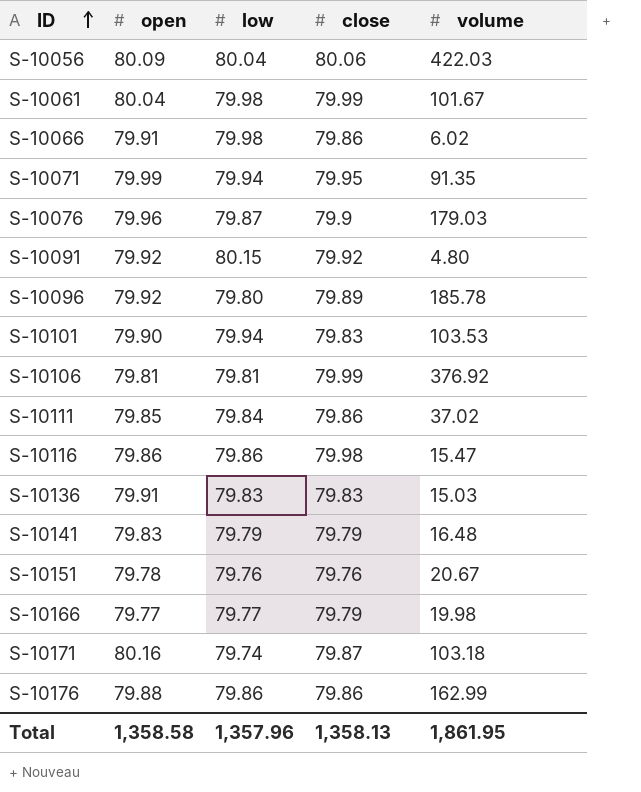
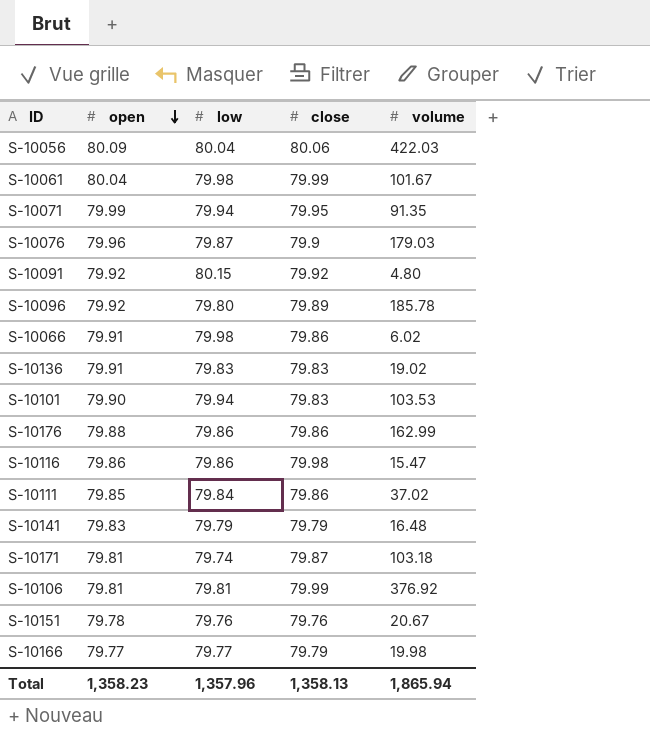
row order: ID ascending -> open descending
S-10136 | volume: 15.03 -> 19.02
S-10171 | open: 80.16 -> 79.81
Total | open: 1,358.58 -> 1,358.23
Total | volume: 1,861.95 -> 1,865.94

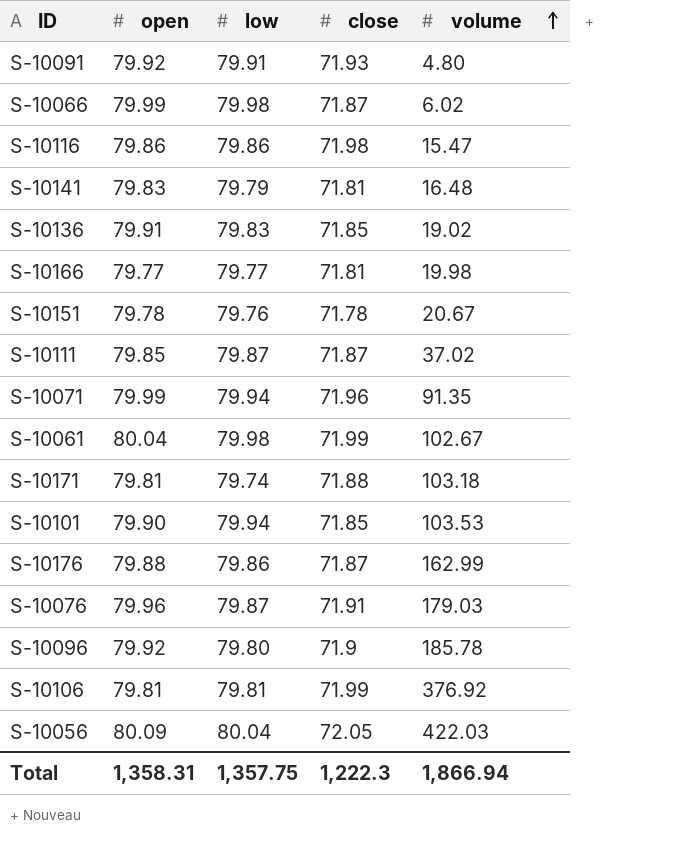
row order: open descending -> volume ascending
S-10091 | low: 80.15 -> 79.91
S-10091 | close: 79.92 -> 71.93
S-10066 | open: 79.91 -> 79.99
S-10066 | close: 79.86 -> 71.87
S-10116 | close: 79.98 -> 71.98
S-10141 | close: 79.79 -> 71.81
S-10136 | close: 79.83 -> 71.85
S-10166 | close: 79.79 -> 71.81
S-10151 | close: 79.76 -> 71.78
S-10111 | low: 79.84 -> 79.87
S-10111 | close: 79.86 -> 71.87
S-10071 | close: 79.95 -> 71.96
S-10061 | close: 79.99 -> 71.99
S-10061 | volume: 101.67 -> 102.67
S-10171 | close: 79.87 -> 71.88
S-10101 | close: 79.83 -> 71.85
S-10176 | close: 79.86 -> 71.87
S-10076 | close: 79.9 -> 71.91
S-10096 | close: 79.89 -> 71.9
S-10106 | close: 79.99 -> 71.99
S-10056 | close: 80.06 -> 72.05
Total | open: 1,358.23 -> 1,358.31
Total | low: 1,357.96 -> 1,357.75
Total | close: 1,358.13 -> 1,222.3
Total | volume: 1,865.94 -> 1,866.94

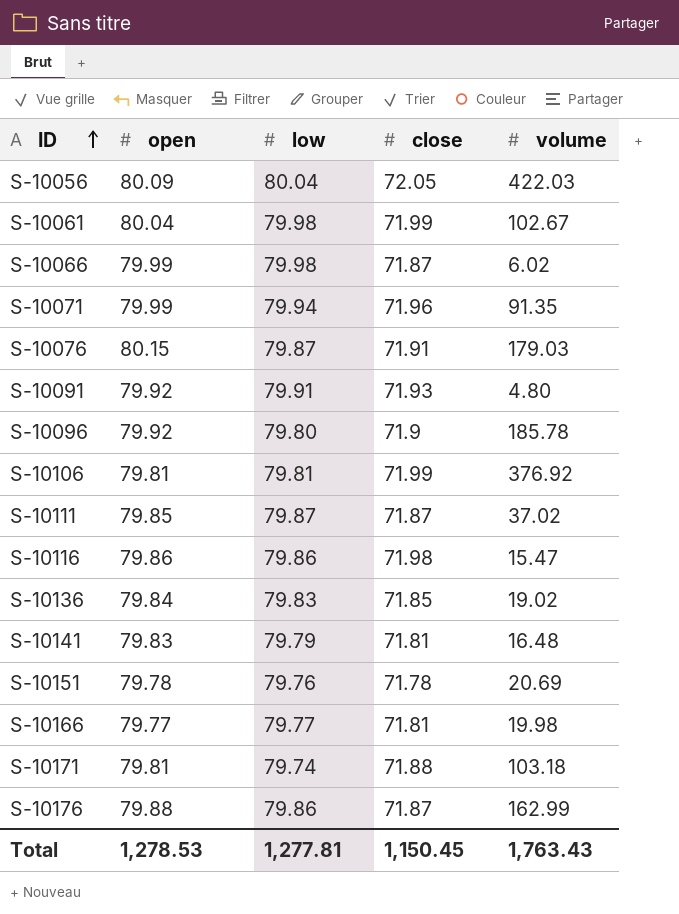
row order: volume ascending -> ID ascending
row S-10101: 79.90 | 79.94 | 71.85 | 103.53 -> none
S-10076 | open: 79.96 -> 80.15
S-10136 | open: 79.91 -> 79.84
S-10151 | volume: 20.67 -> 20.69
Total | open: 1,358.31 -> 1,278.53
Total | low: 1,357.75 -> 1,277.81
Total | close: 1,222.3 -> 1,150.45
Total | volume: 1,866.94 -> 1,763.43

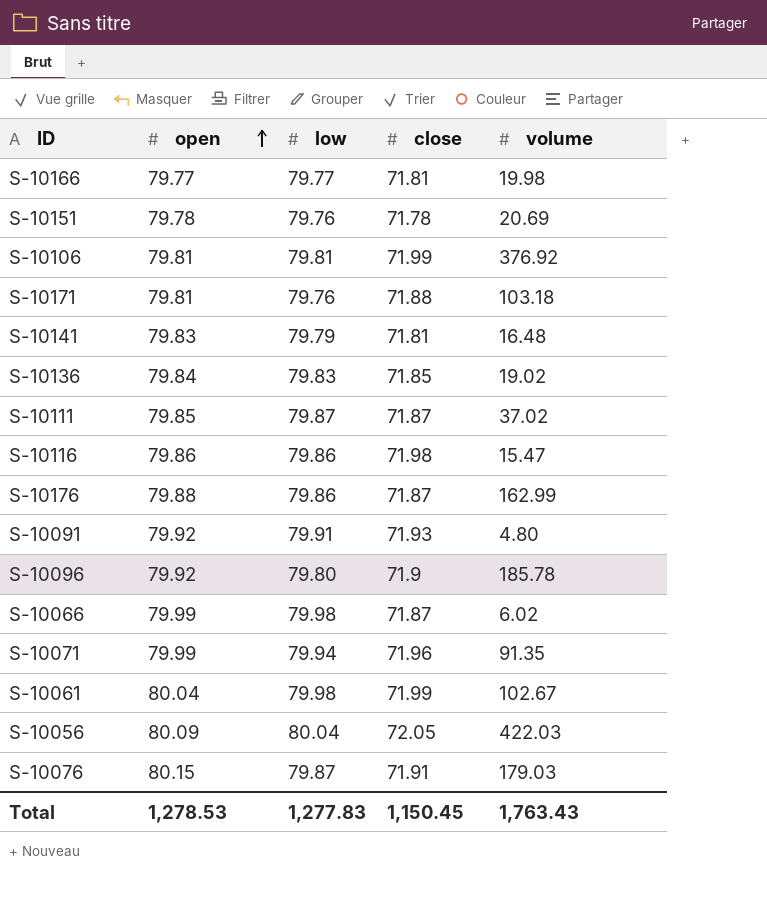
row order: ID ascending -> open ascending
S-10171 | low: 79.74 -> 79.76
Total | low: 1,277.81 -> 1,277.83

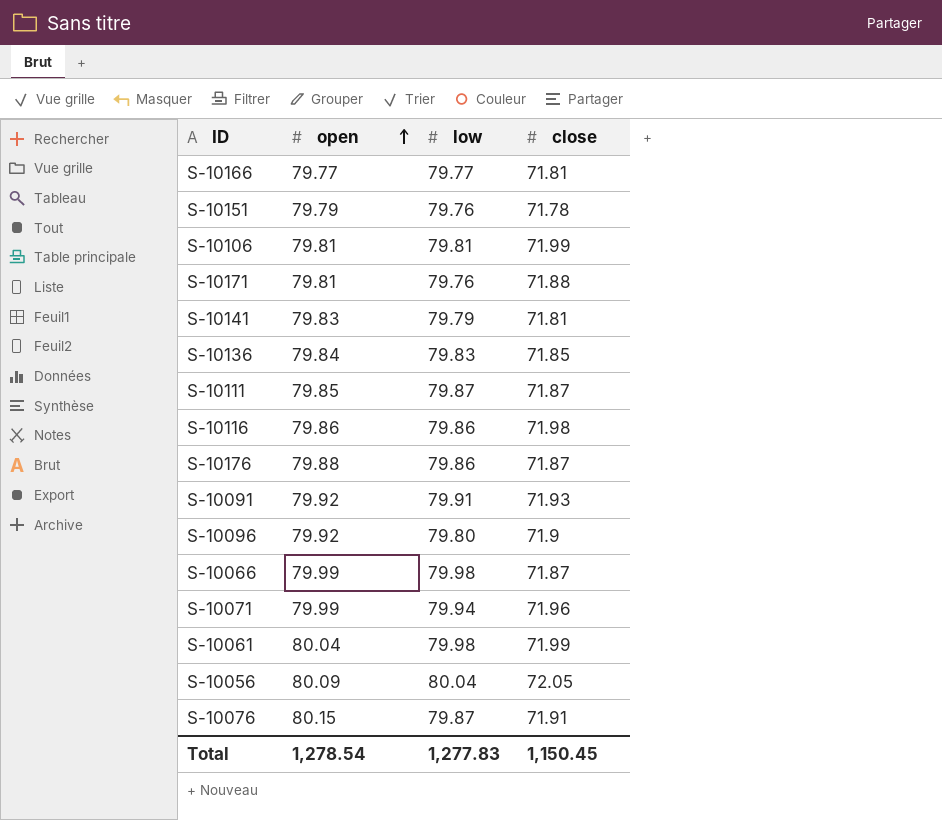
column volume | position: 5 -> none
S-10151 | open: 79.78 -> 79.79
Total | open: 1,278.53 -> 1,278.54

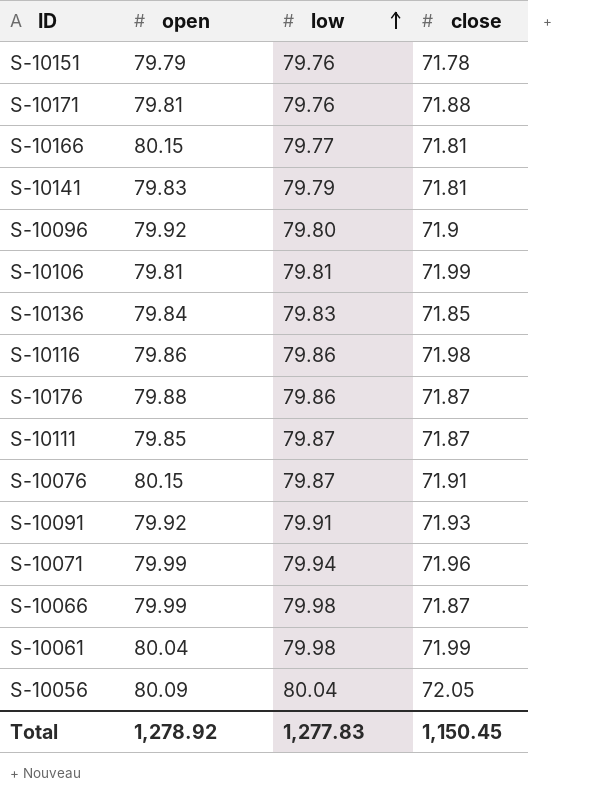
row order: open ascending -> low ascending
S-10166 | open: 79.77 -> 80.15
Total | open: 1,278.54 -> 1,278.92

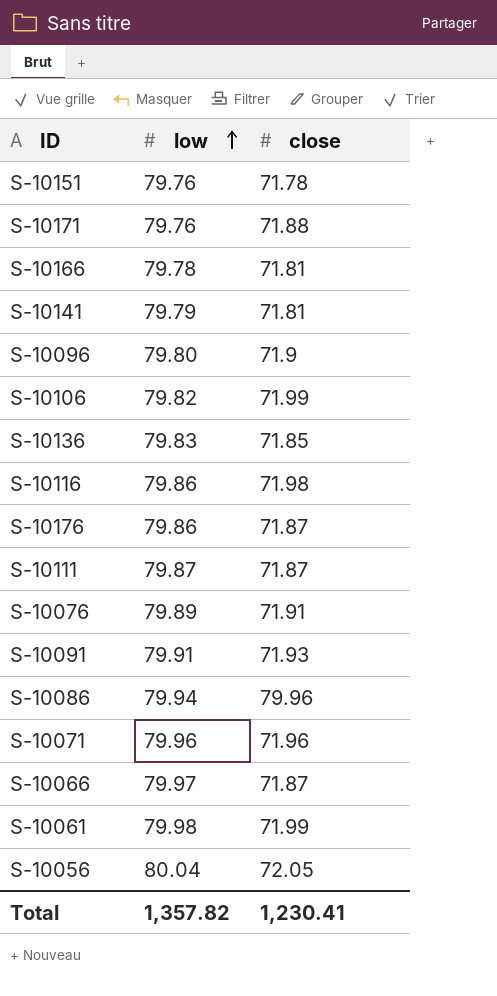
column open | position: 2 -> none
S-10166 | low: 79.77 -> 79.78
S-10106 | low: 79.81 -> 79.82
S-10076 | low: 79.87 -> 79.89
row S-10086: none -> 79.94 | 79.96
S-10071 | low: 79.94 -> 79.96
S-10066 | low: 79.98 -> 79.97
Total | low: 1,277.83 -> 1,357.82
Total | close: 1,150.45 -> 1,230.41

